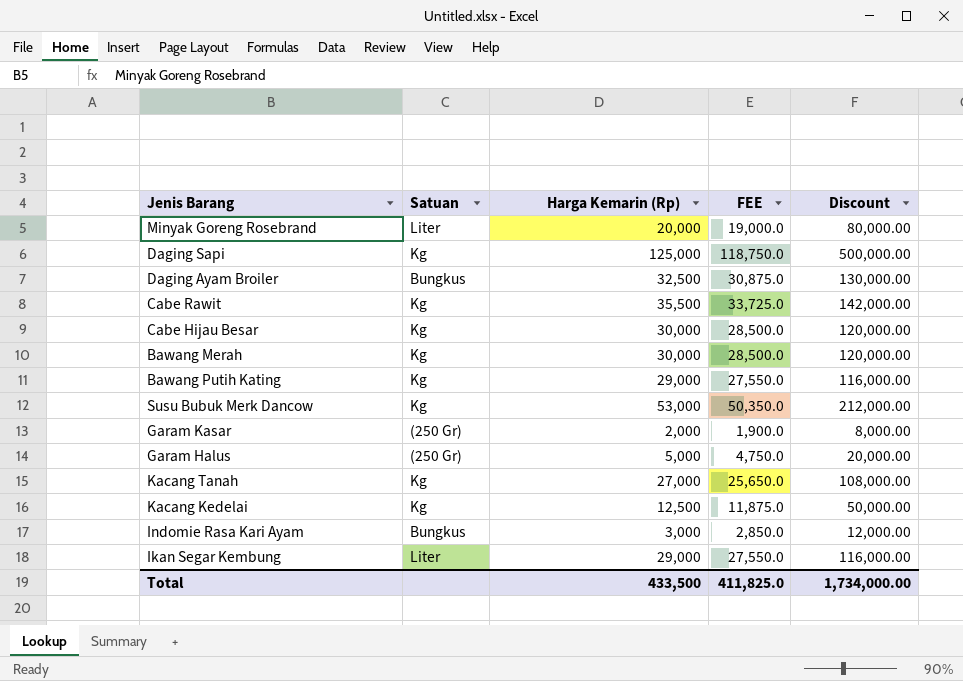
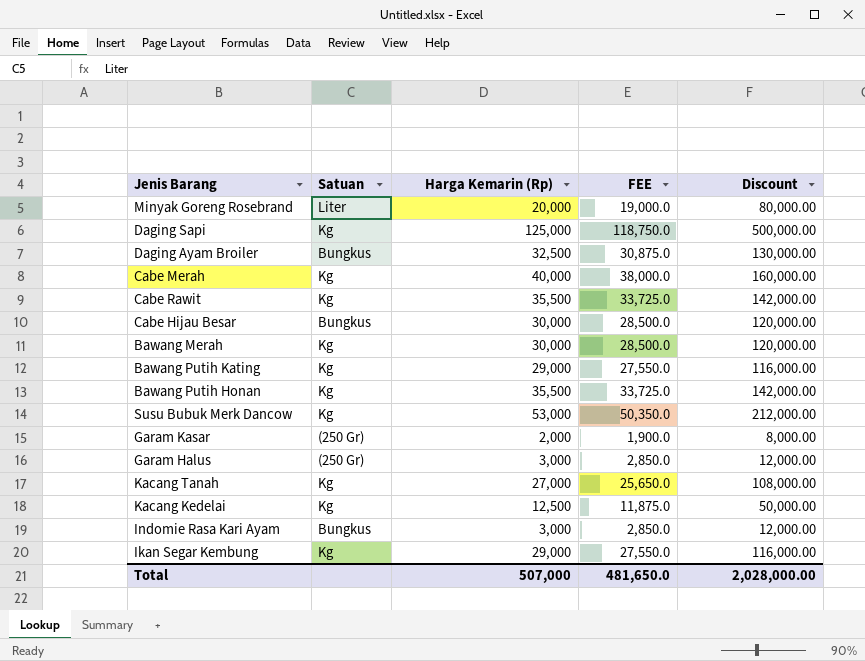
row Cabe Merah: none -> Kg | 40,000 | 38,000.0 | 160,000.00
Cabe Hijau Besar | Satuan: Kg -> Bungkus
row Bawang Putih Honan: none -> Kg | 35,500 | 33,725.0 | 142,000.00
Garam Halus | Harga Kemarin (Rp): 5,000 -> 3,000
Garam Halus | FEE: 4,750.0 -> 2,850.0
Garam Halus | Discount: 20,000.00 -> 12,000.00
Ikan Segar Kembung | Satuan: Liter -> Kg
Total | Harga Kemarin (Rp): 433,500 -> 507,000
Total | FEE: 411,825.0 -> 481,650.0
Total | Discount: 1,734,000.00 -> 2,028,000.00

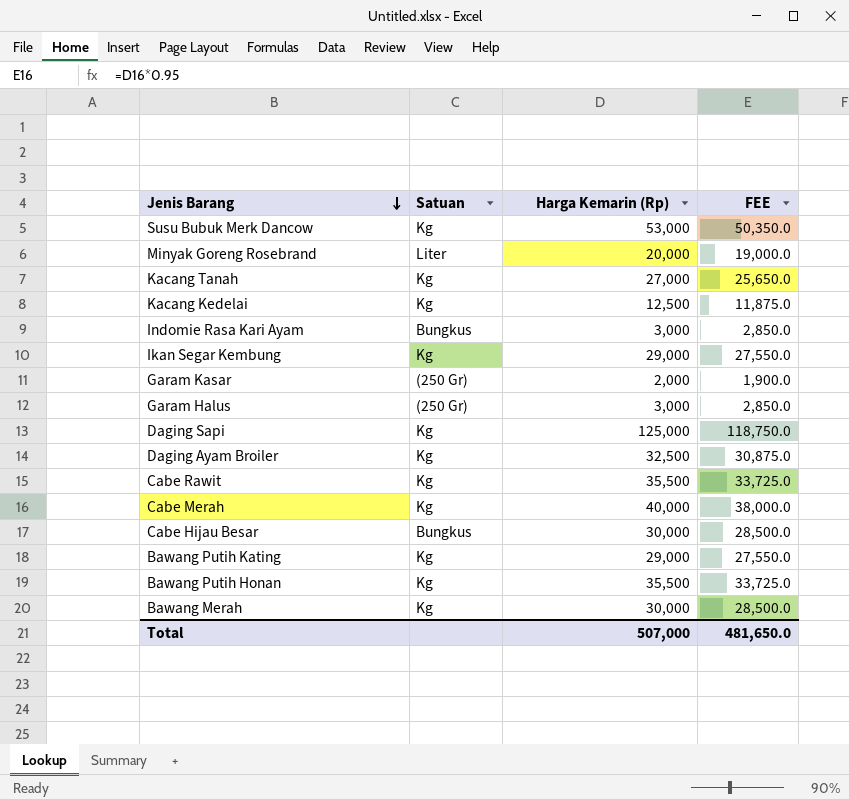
row order: none -> Jenis Barang descending
column Discount | formula: [Harga Kemarin (Rp)] * 4 -> none
Daging Ayam Broiler | Satuan: Bungkus -> Kg

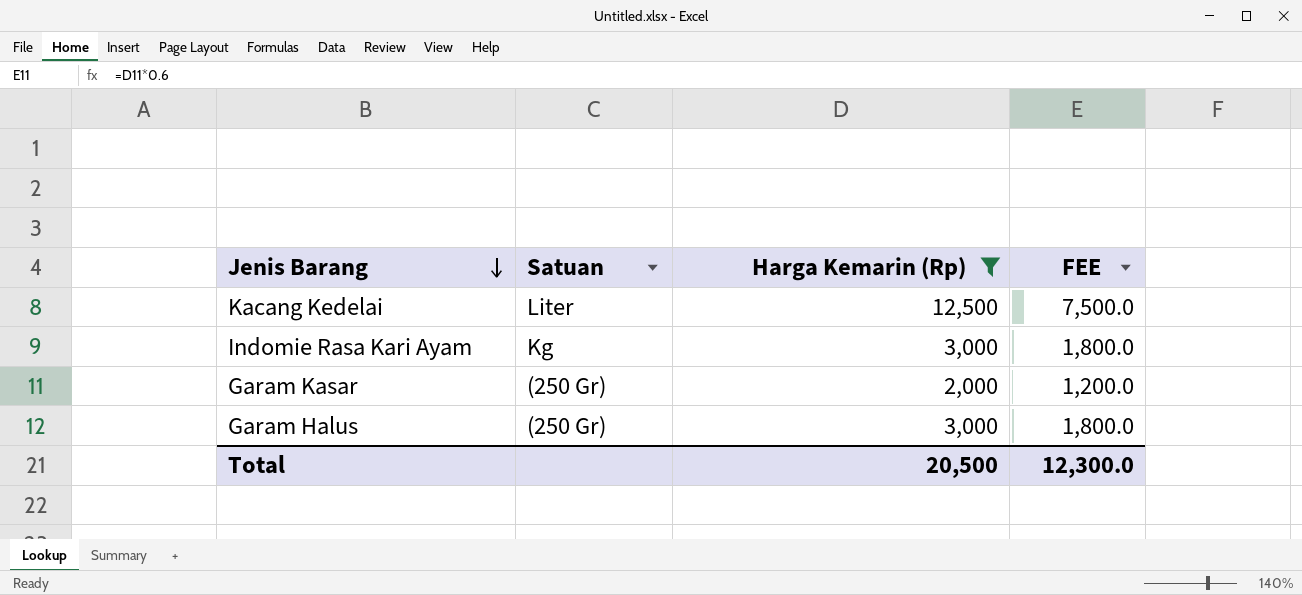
filter: none -> Harga Kemarin (Rp) <= 12,500
column FEE | formula: [Harga Kemarin (Rp)] * 0.95 -> [Harga Kemarin (Rp)] * 0.6
Kacang Kedelai | Satuan: Kg -> Liter
Indomie Rasa Kari Ayam | Satuan: Bungkus -> Kg
Total | Harga Kemarin (Rp): 507,000 -> 20,500
Total | FEE: 481,650.0 -> 12,300.0

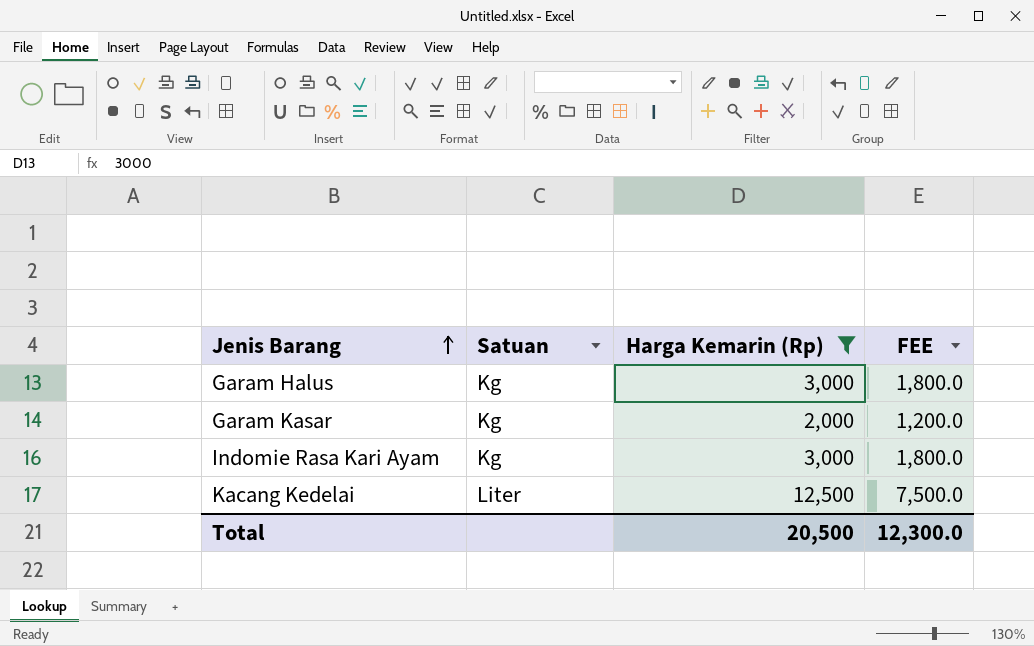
row order: Jenis Barang descending -> Jenis Barang ascending
Garam Halus | Satuan: (250 Gr) -> Kg
Garam Kasar | Satuan: (250 Gr) -> Kg

